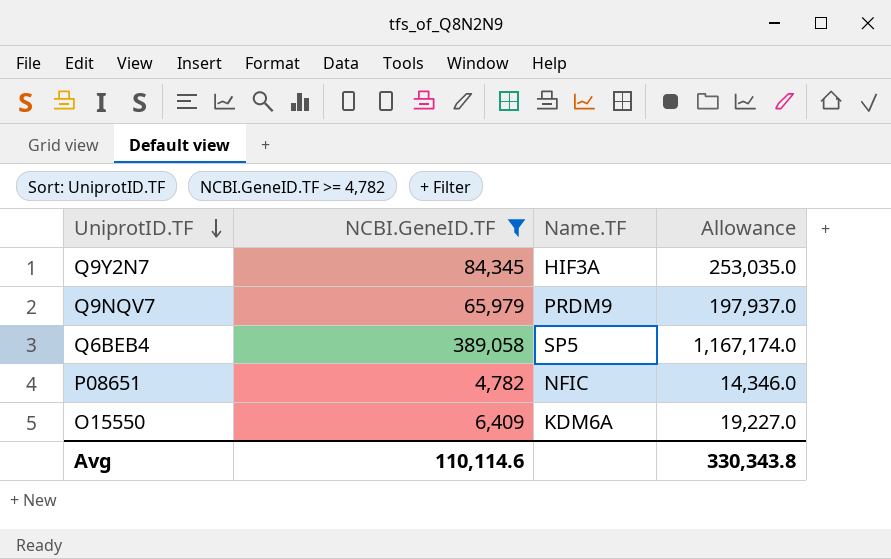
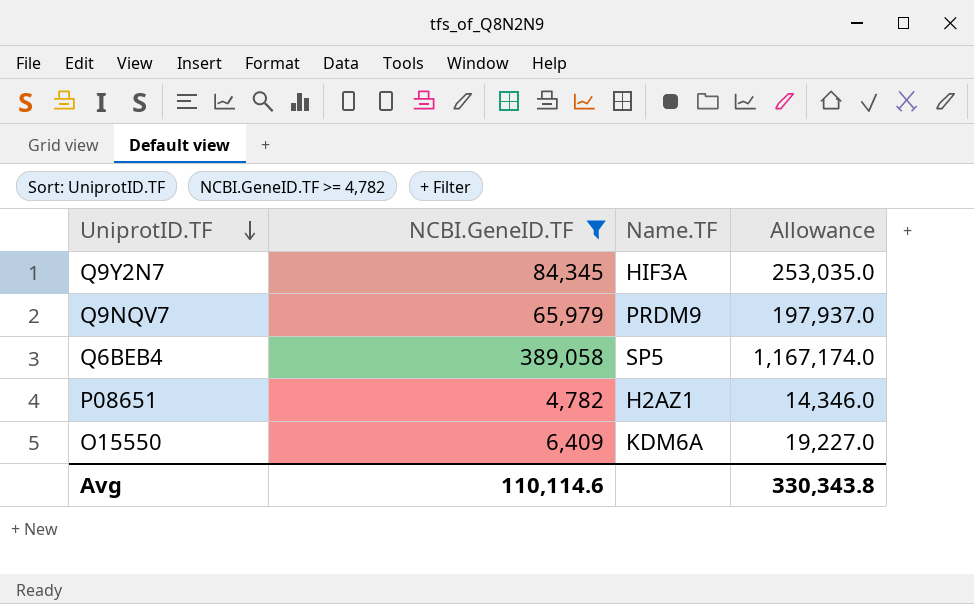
P08651 | Name.TF: NFIC -> H2AZ1

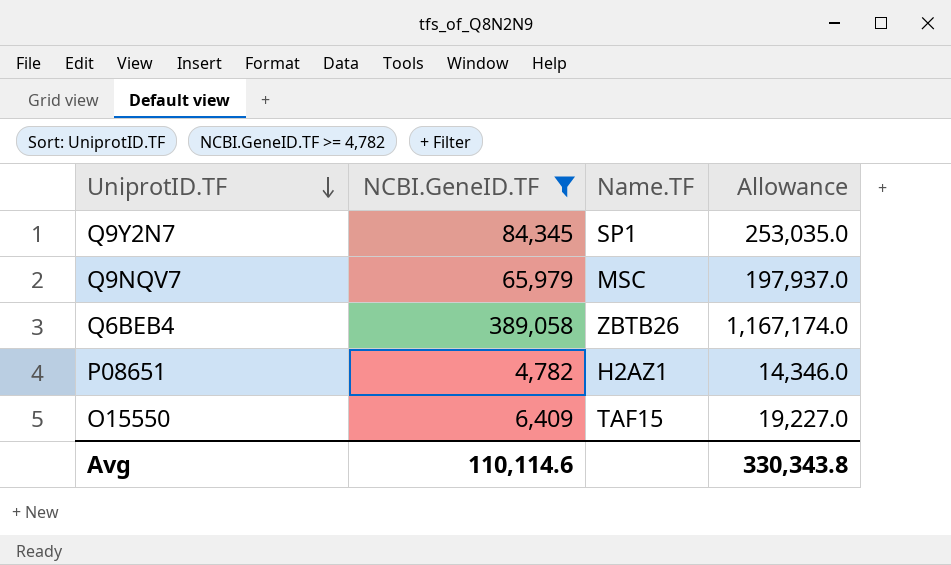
Q9Y2N7 | Name.TF: HIF3A -> SP1
Q9NQV7 | Name.TF: PRDM9 -> MSC
Q6BEB4 | Name.TF: SP5 -> ZBTB26
O15550 | Name.TF: KDM6A -> TAF15

